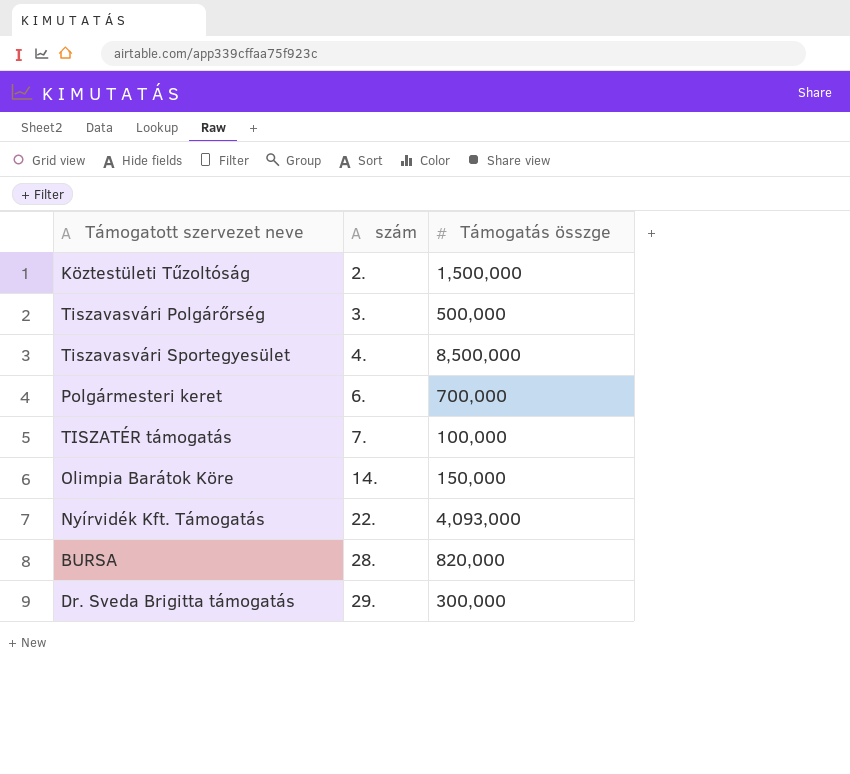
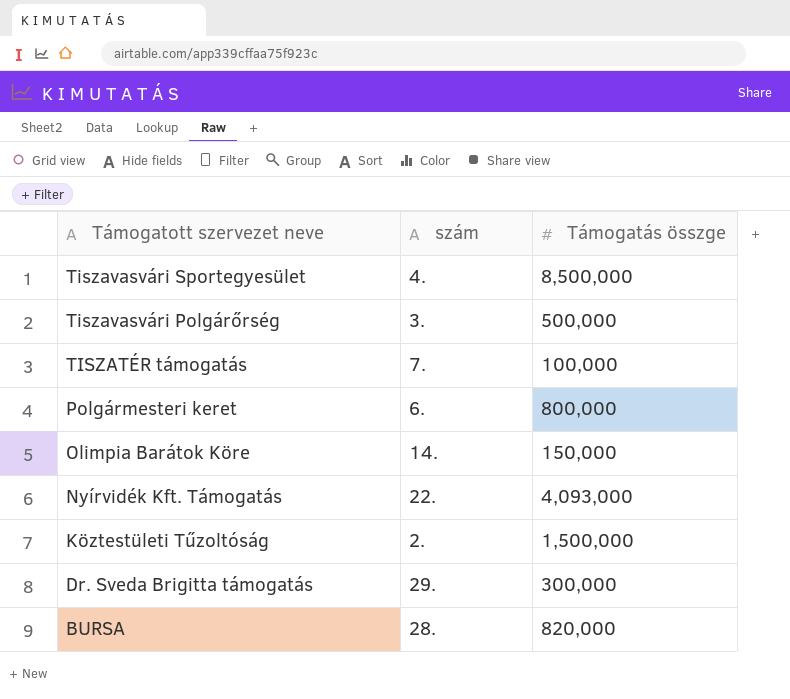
row order: szám ascending -> Támogatott szervezet neve descending
Polgármesteri keret | Támogatás összge: 700,000 -> 800,000

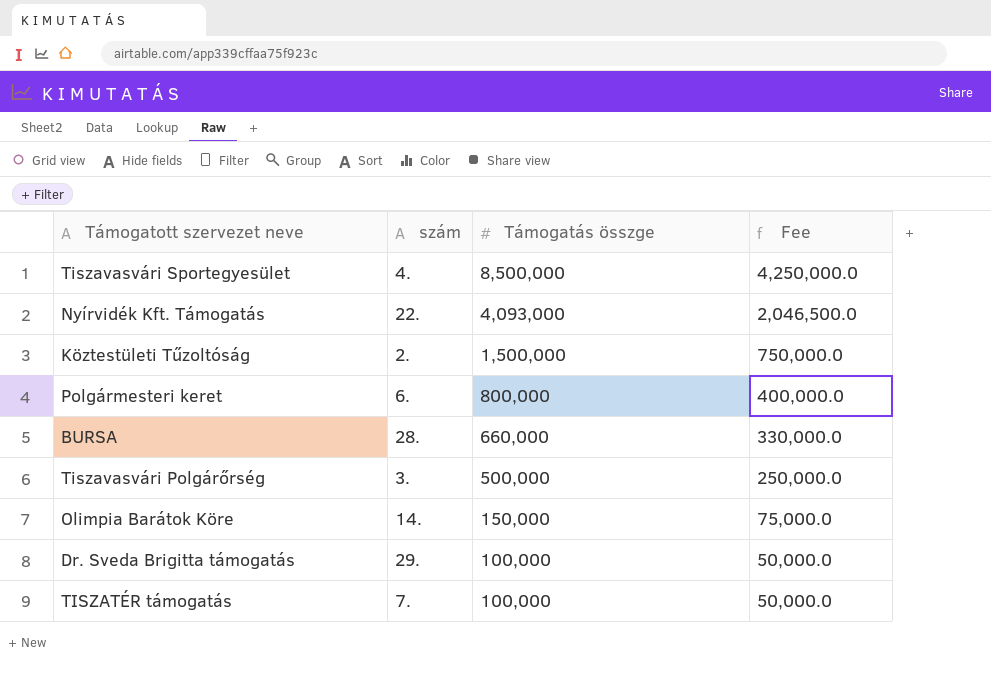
row order: Támogatott szervezet neve descending -> Támogatás összge descending
column Fee | formula: none -> [Támogatás összge] * 0.5
BURSA | Támogatás összge: 820,000 -> 660,000
Dr. Sveda Brigitta támogatás | Támogatás összge: 300,000 -> 100,000

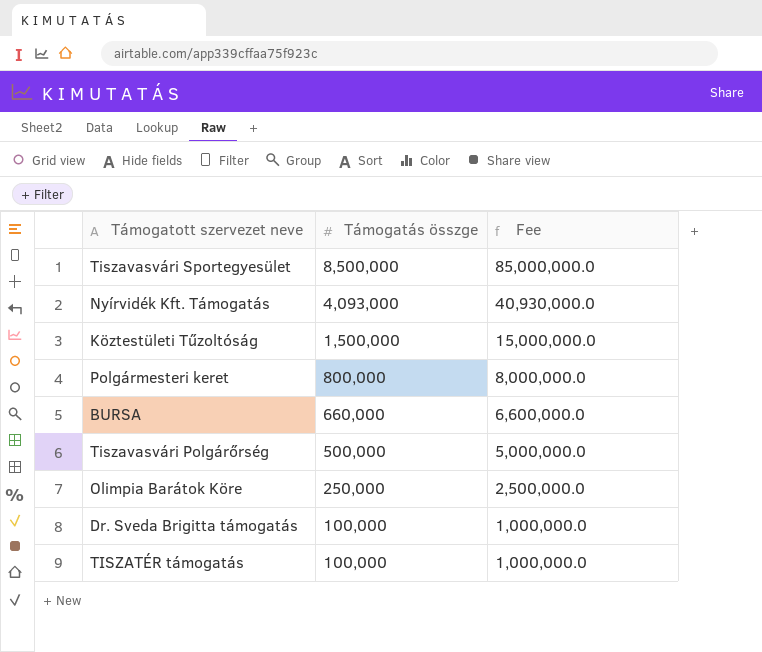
column szám | position: 2 -> none
column Fee | formula: [Támogatás összge] * 0.5 -> [Támogatás összge] * 10
Olimpia Barátok Köre | Támogatás összge: 150,000 -> 250,000

